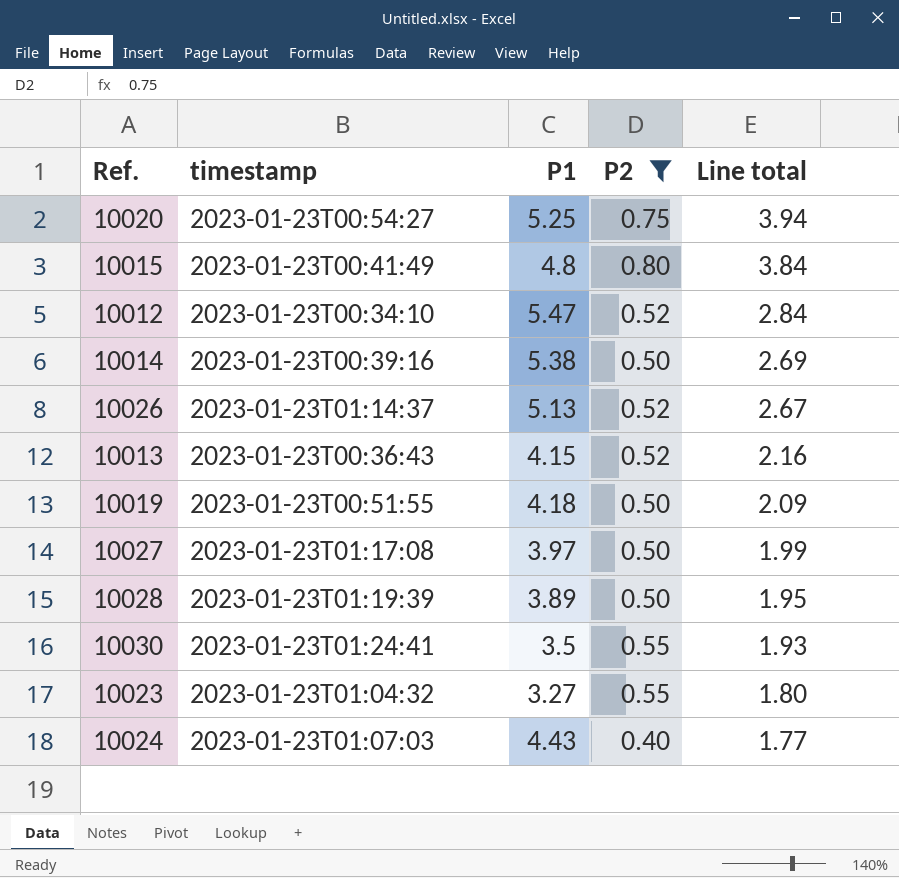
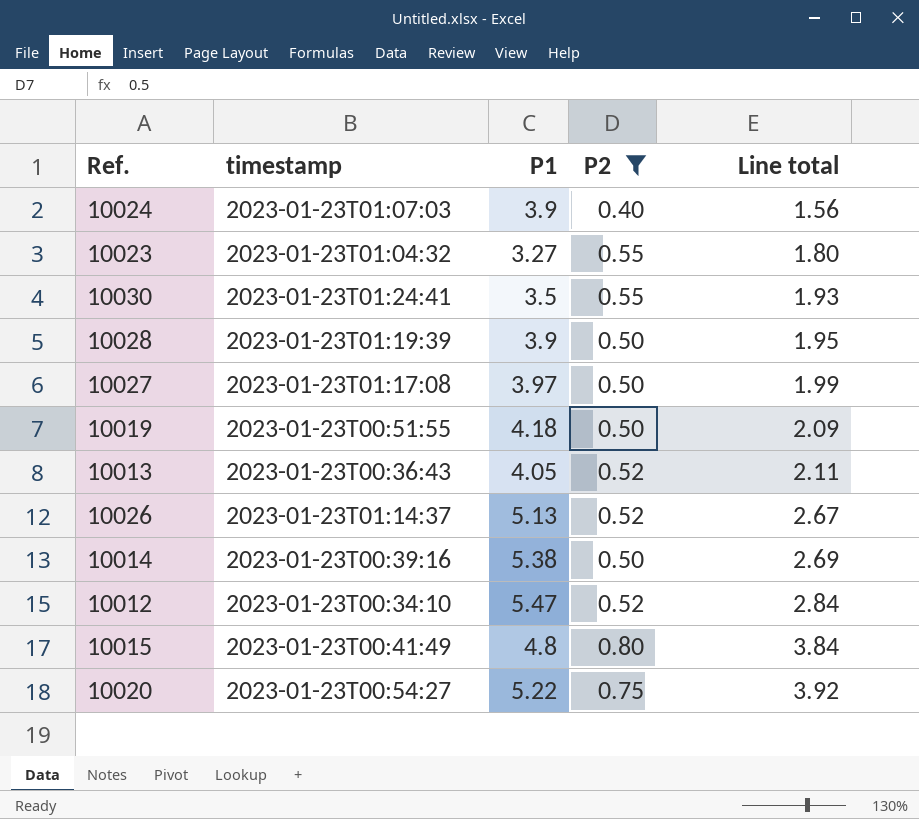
row order: Line total descending -> Line total ascending
10024 | P1: 4.43 -> 3.9
10024 | Line total: 1.77 -> 1.56
10028 | P1: 3.89 -> 3.9
10013 | P1: 4.15 -> 4.05
10013 | Line total: 2.16 -> 2.11
10020 | P1: 5.25 -> 5.22
10020 | Line total: 3.94 -> 3.92

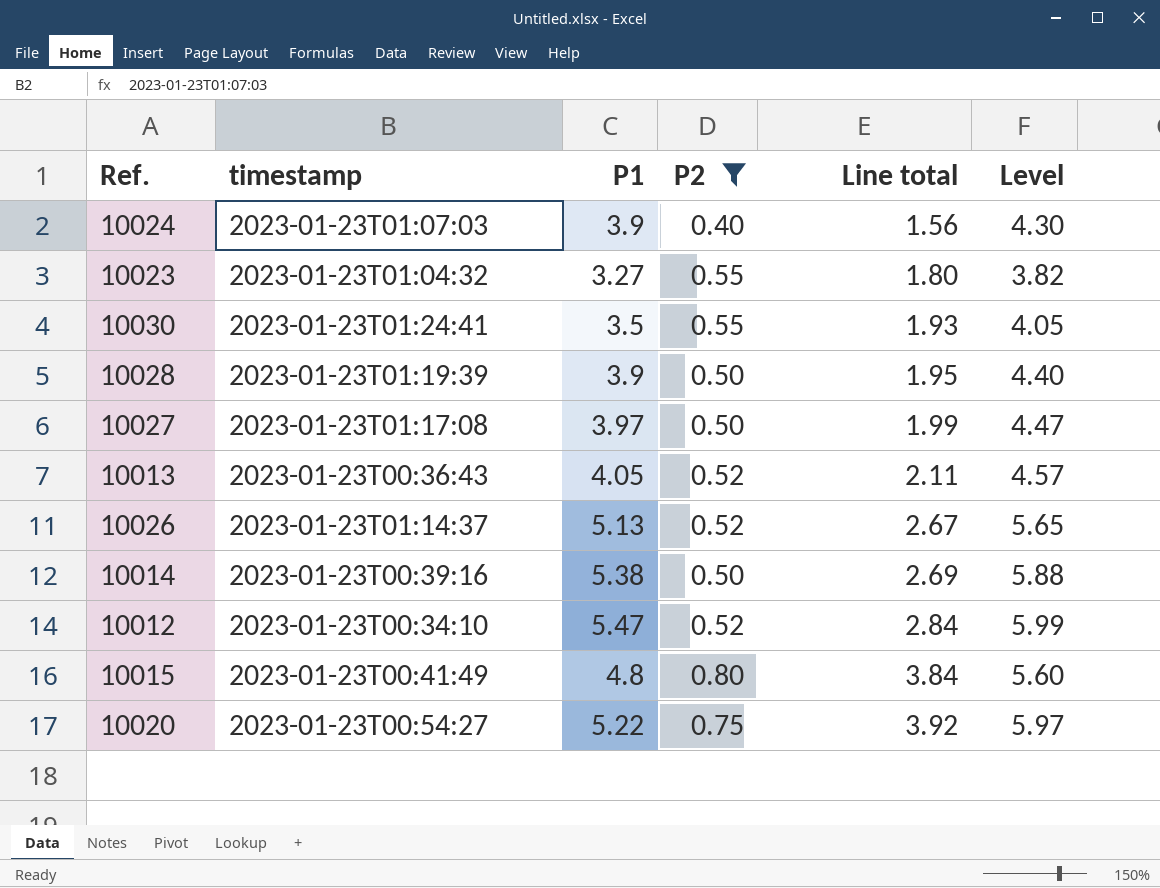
column Level | formula: none -> [P1] + [P2]
row 10019: 2023-01-23T00:51:55 | 4.18 | 0.50 | 2.09 -> none

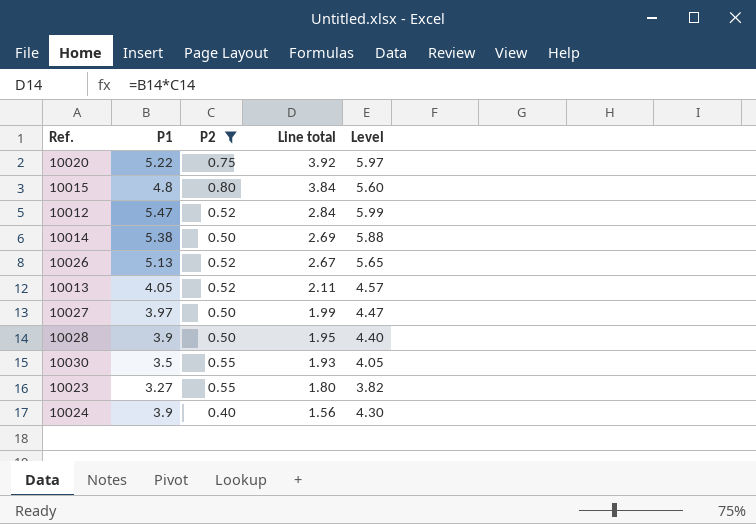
row order: Line total ascending -> Line total descending
column timestamp | position: 2 -> none

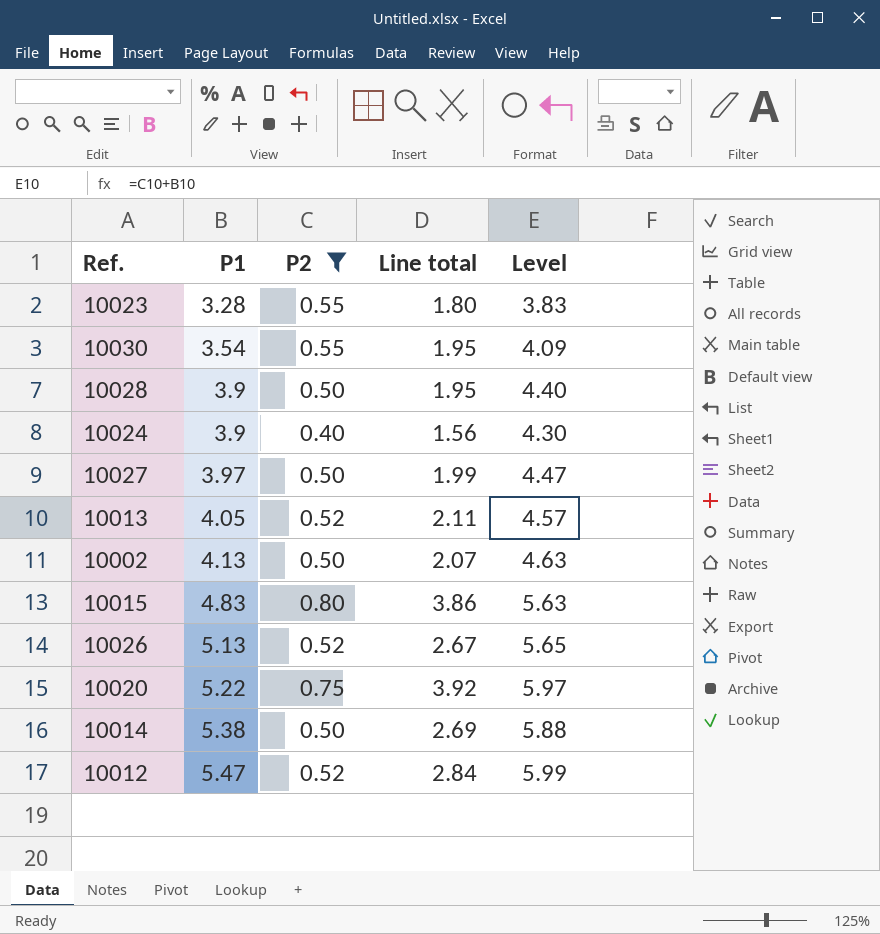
row order: Line total descending -> P1 ascending
10023 | P1: 3.27 -> 3.28
10023 | Level: 3.82 -> 3.83
10030 | P1: 3.5 -> 3.54
10030 | Line total: 1.93 -> 1.95
10030 | Level: 4.05 -> 4.09
row 10002: none -> 4.13 | 0.50 | 2.07 | 4.63
10015 | P1: 4.8 -> 4.83
10015 | Line total: 3.84 -> 3.86
10015 | Level: 5.60 -> 5.63

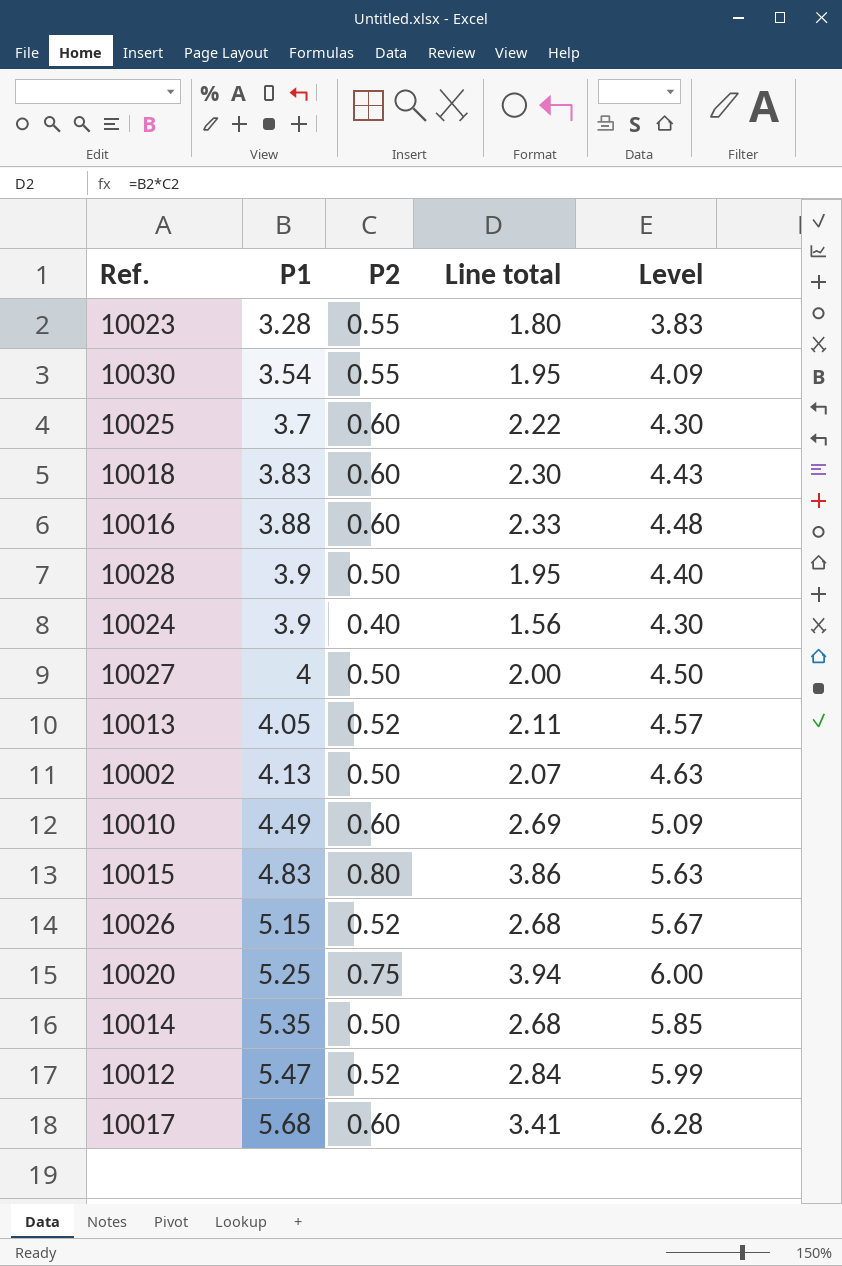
filter: P2 != 0.60 -> none
10027 | P1: 3.97 -> 4
10027 | Line total: 1.99 -> 2.00
10027 | Level: 4.47 -> 4.50
10026 | P1: 5.13 -> 5.15
10026 | Line total: 2.67 -> 2.68
10026 | Level: 5.65 -> 5.67
10020 | P1: 5.22 -> 5.25
10020 | Line total: 3.92 -> 3.94
10020 | Level: 5.97 -> 6.00
10014 | P1: 5.38 -> 5.35
10014 | Line total: 2.69 -> 2.68
10014 | Level: 5.88 -> 5.85

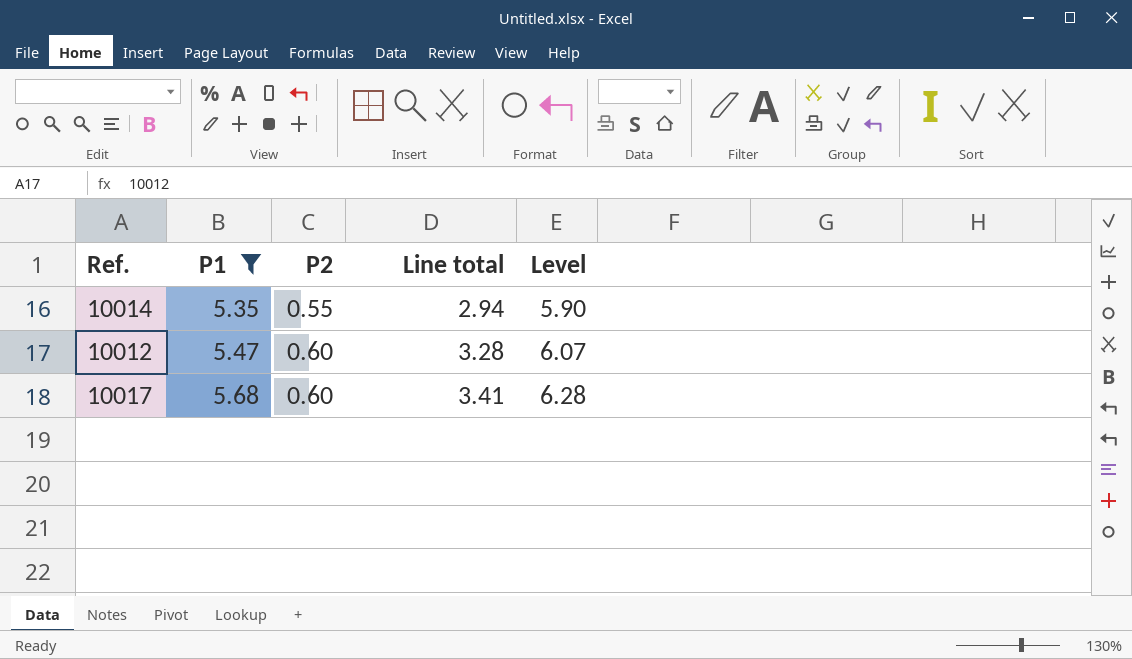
filter: none -> P1 >= 5.35
10014 | P2: 0.50 -> 0.55
10014 | Line total: 2.68 -> 2.94
10014 | Level: 5.85 -> 5.90
10012 | P2: 0.52 -> 0.60
10012 | Line total: 2.84 -> 3.28
10012 | Level: 5.99 -> 6.07

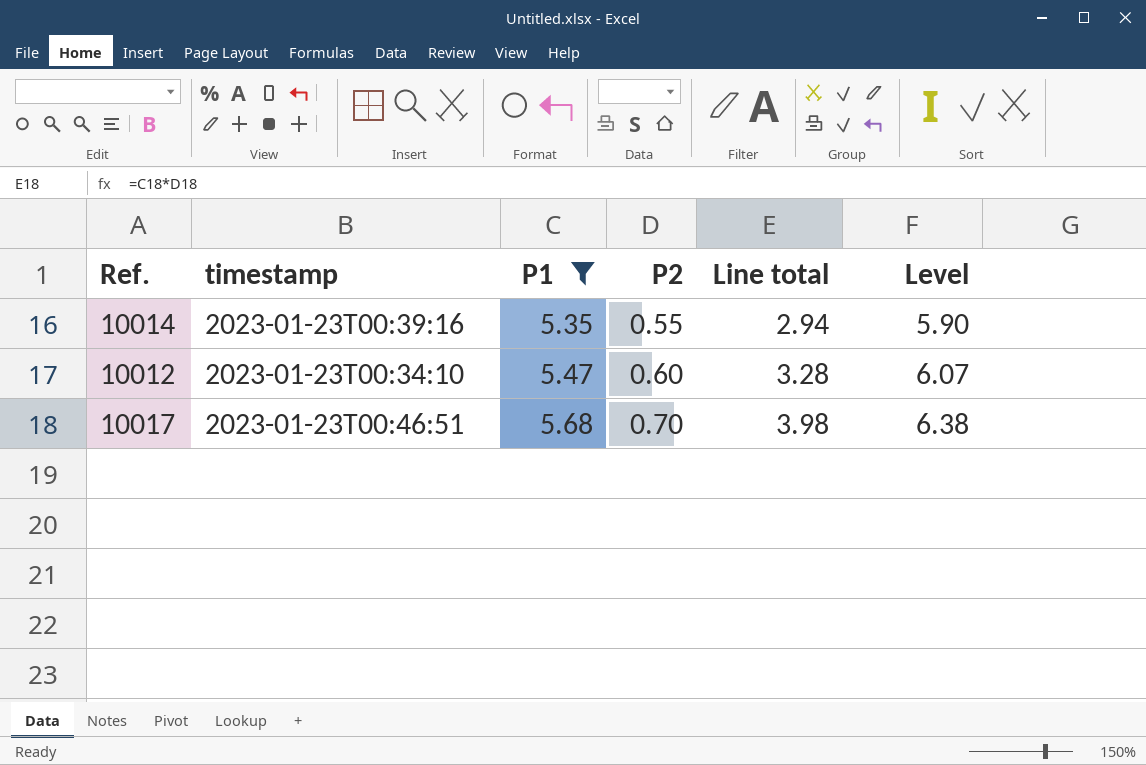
column timestamp | position: none -> 2
10017 | P2: 0.60 -> 0.70
10017 | Line total: 3.41 -> 3.98
10017 | Level: 6.28 -> 6.38

